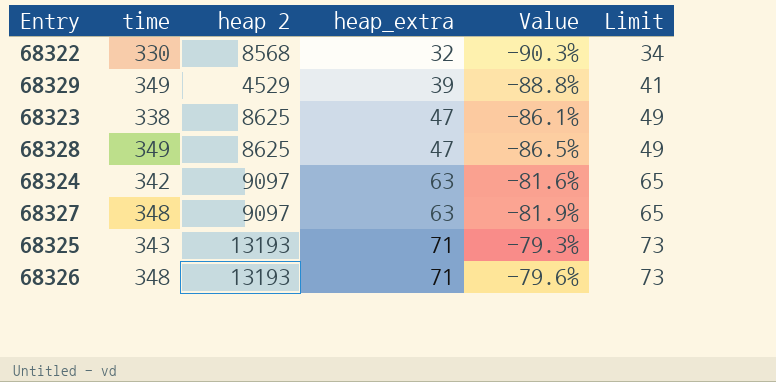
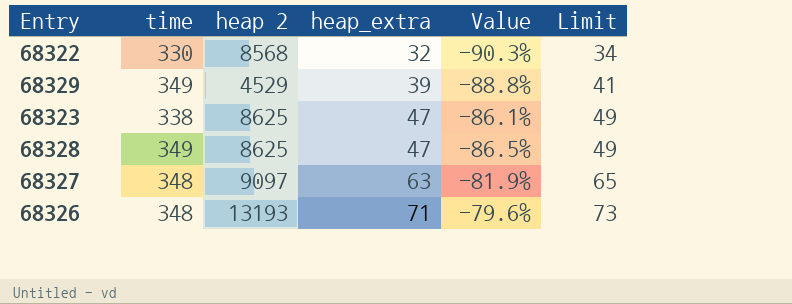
row 68324: 342 | 9097 | 63 | -81.6% | 65 -> none
row 68325: 343 | 13193 | 71 | -79.3% | 73 -> none

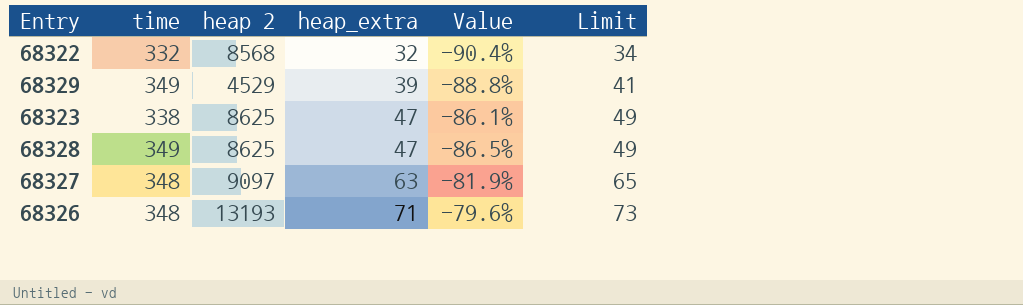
68322 | time: 330 -> 332
68322 | Value: -90.3% -> -90.4%

